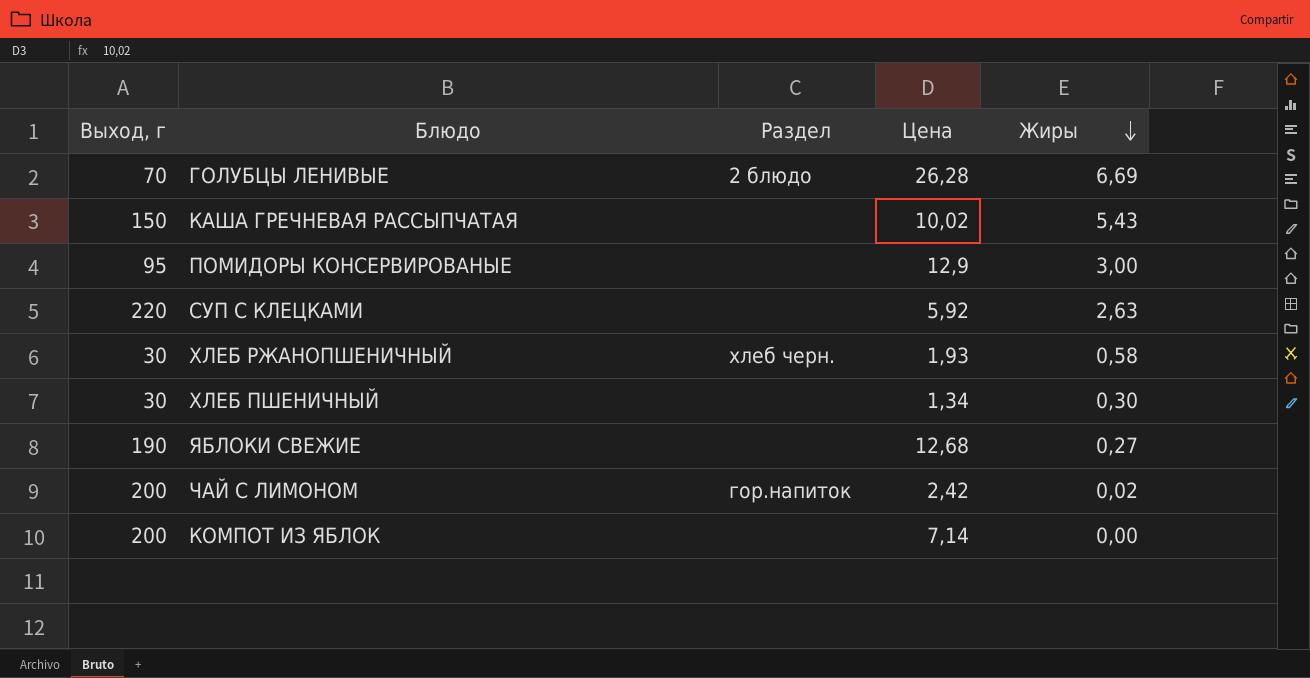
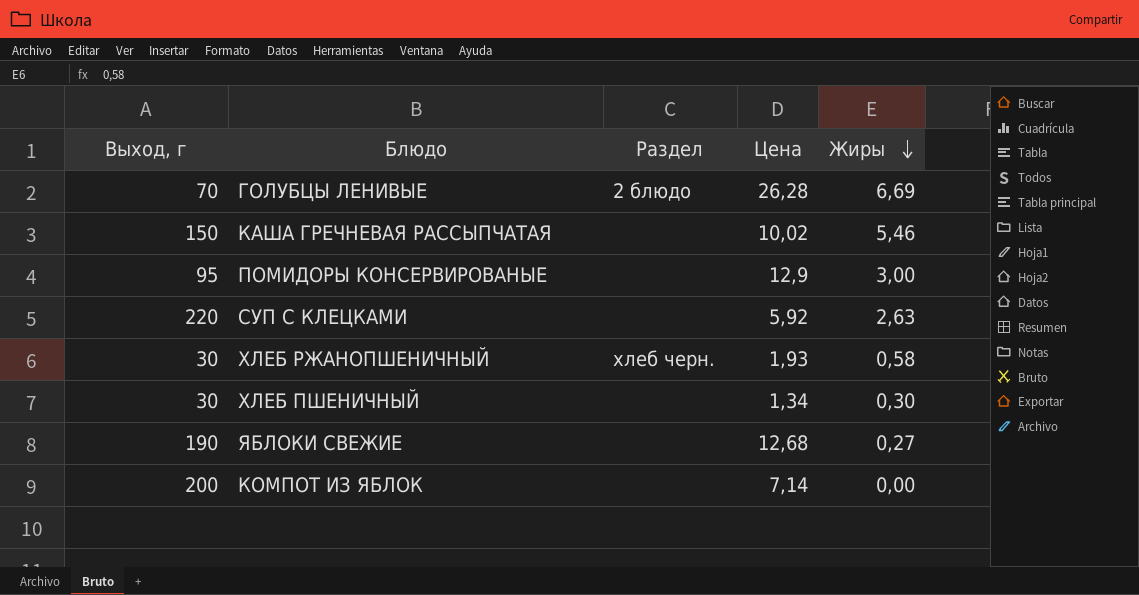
row ЧАЙ С ЛИМОНОМ: 200 | гор.напиток | 2,42 | 0,02 -> none
КАША ГРЕЧНЕВАЯ РАССЫПЧАТАЯ | Жиры: 5,43 -> 5,46

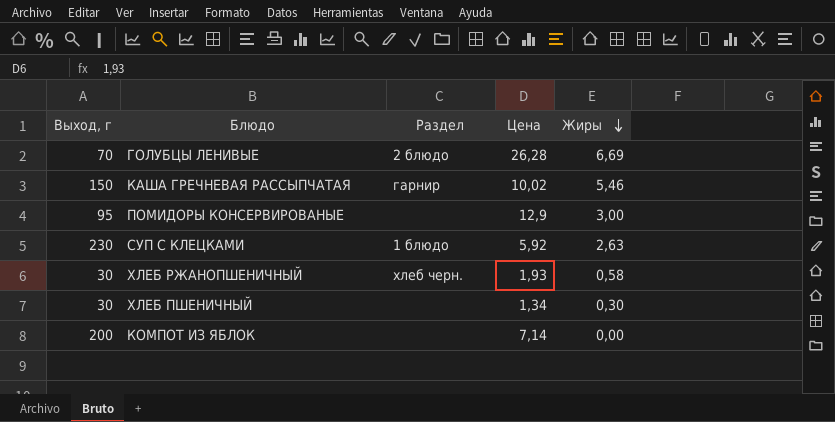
row ЯБЛОКИ СВЕЖИЕ: 190 | none | 12,68 | 0,27 -> none
КАША ГРЕЧНЕВАЯ РАССЫПЧАТАЯ | Раздел: none -> гарнир
СУП С КЛЕЦКАМИ | Выход, г: 220 -> 230
СУП С КЛЕЦКАМИ | Раздел: none -> 1 блюдо

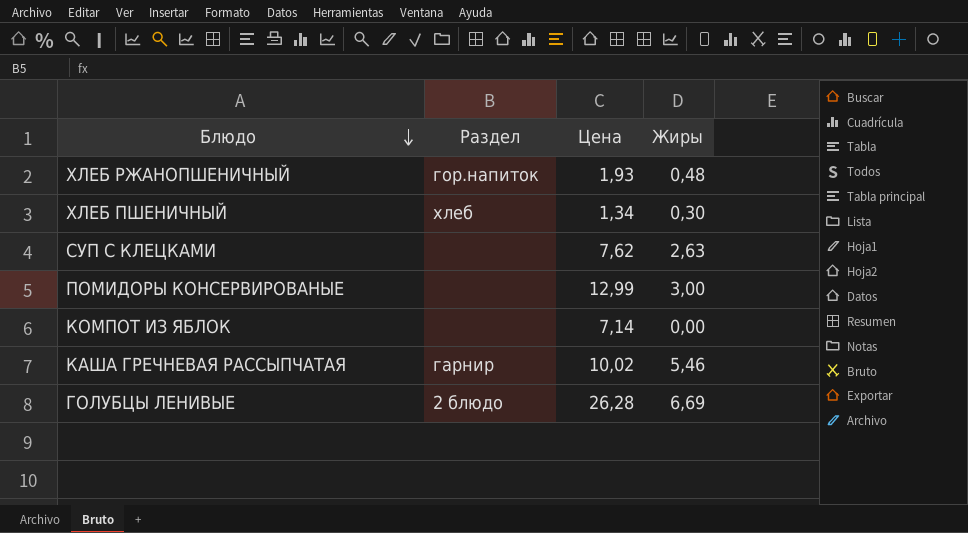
row order: Жиры descending -> Блюдо descending
column Выход, г | position: 1 -> none
ХЛЕБ РЖАНОПШЕНИЧНЫЙ | Раздел: хлеб черн. -> гор.напиток
ХЛЕБ РЖАНОПШЕНИЧНЫЙ | Жиры: 0,58 -> 0,48
ХЛЕБ ПШЕНИЧНЫЙ | Раздел: none -> хлеб
СУП С КЛЕЦКАМИ | Раздел: 1 блюдо -> none
СУП С КЛЕЦКАМИ | Цена: 5,92 -> 7,62
ПОМИДОРЫ КОНСЕРВИРОВАНЫЕ | Цена: 12,9 -> 12,99

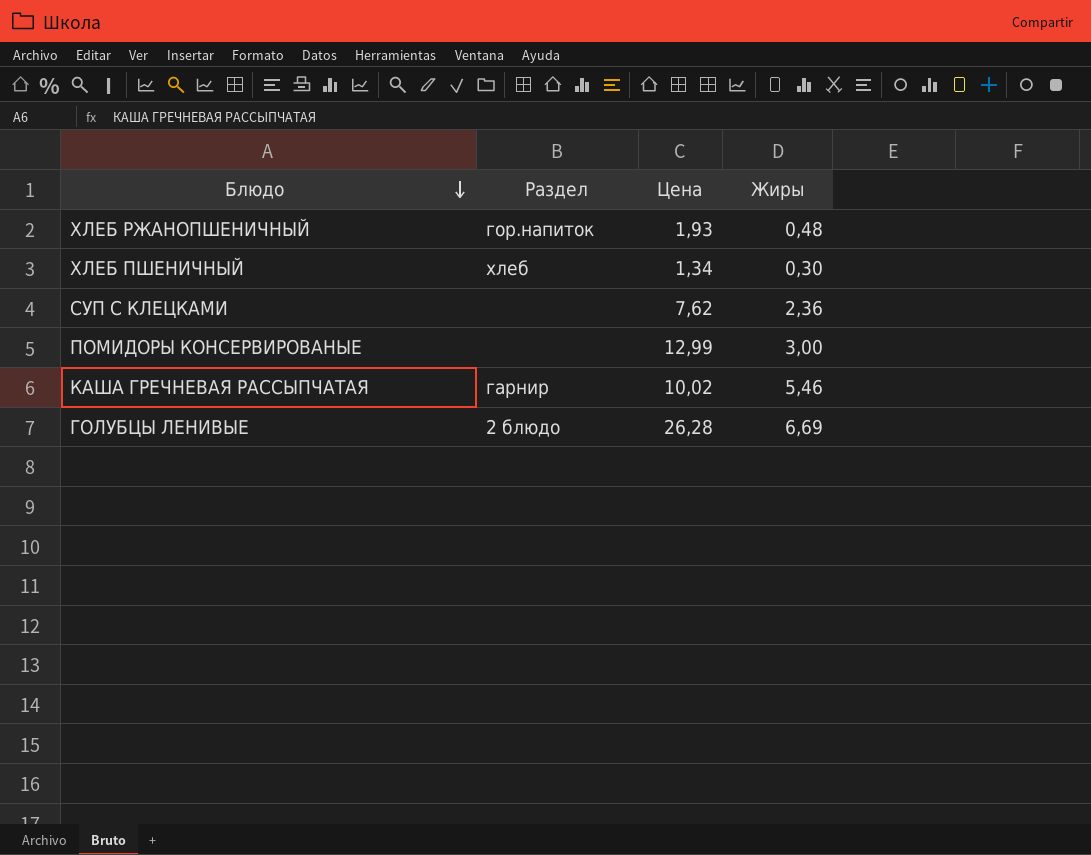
row КОМПОТ ИЗ ЯБЛОК: none | 7,14 | 0,00 -> none
СУП С КЛЕЦКАМИ | Жиры: 2,63 -> 2,36

